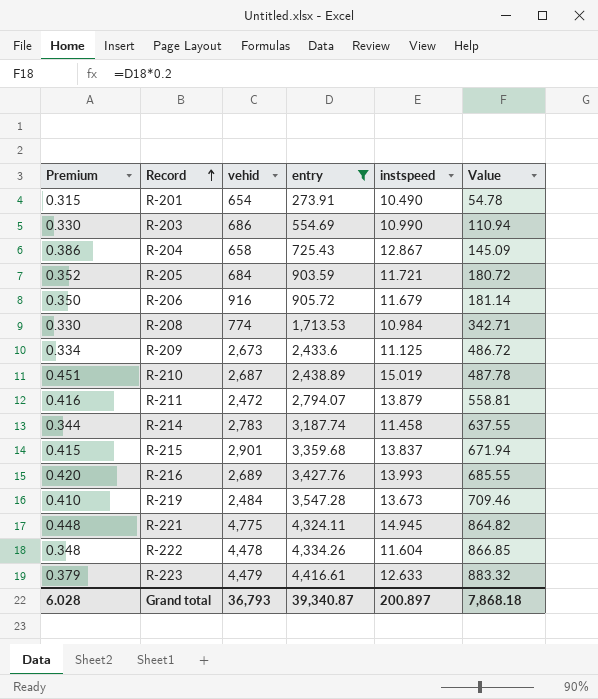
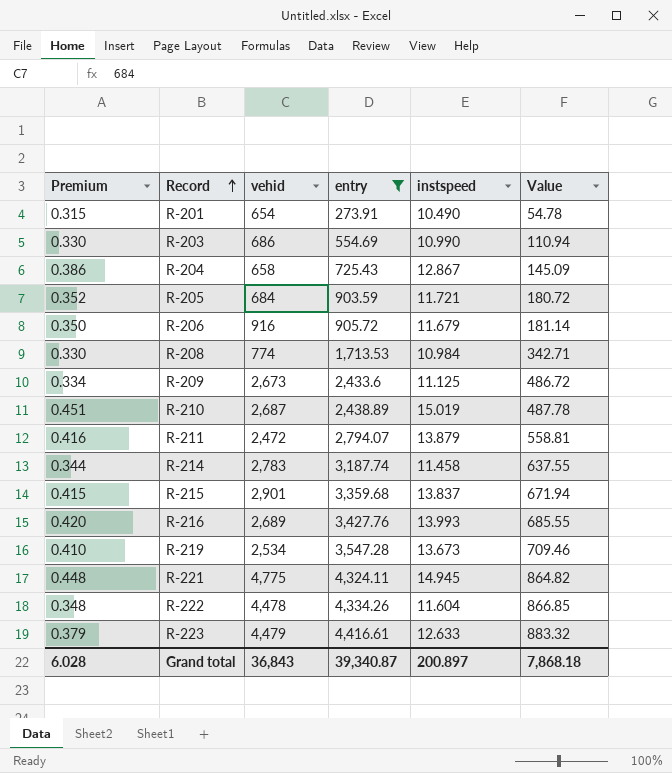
R-219 | vehid: 2,484 -> 2,534
Grand total | vehid: 36,793 -> 36,843

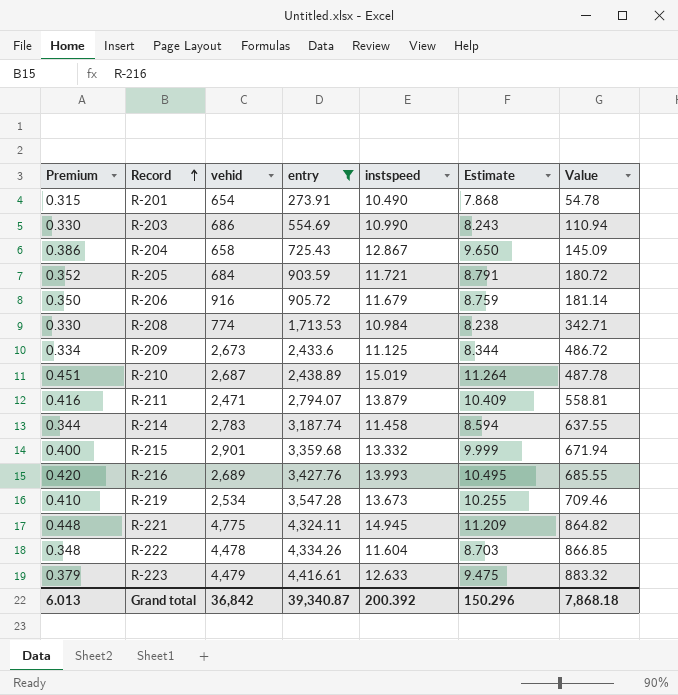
column Estimate | formula: none -> [instspeed] * 0.75
R-211 | vehid: 2,472 -> 2,471
R-215 | Premium: 0.415 -> 0.400
R-215 | instspeed: 13.837 -> 13.332
Grand total | Premium: 6.028 -> 6.013
Grand total | vehid: 36,843 -> 36,842
Grand total | instspeed: 200.897 -> 200.392

